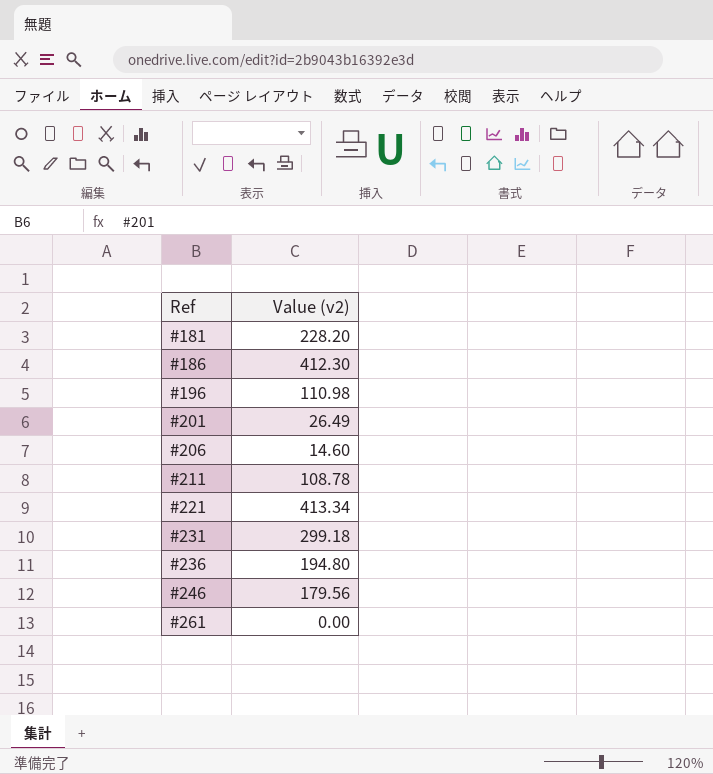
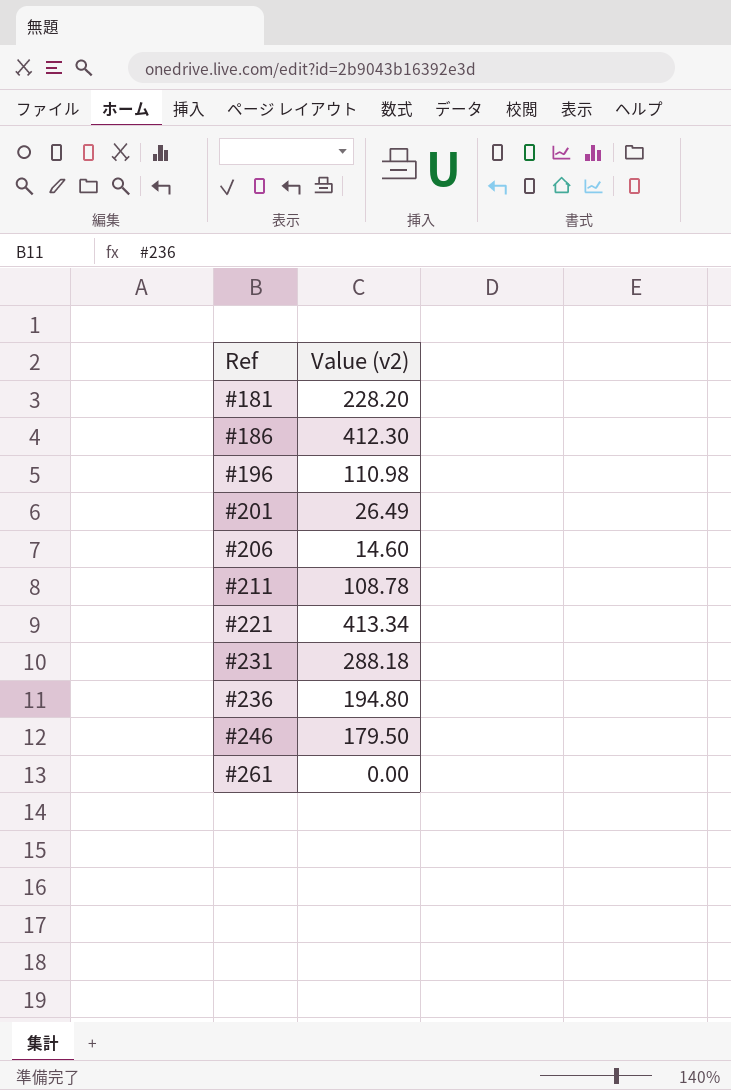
#231 | Value (v2): 299.18 -> 288.18
#246 | Value (v2): 179.56 -> 179.50

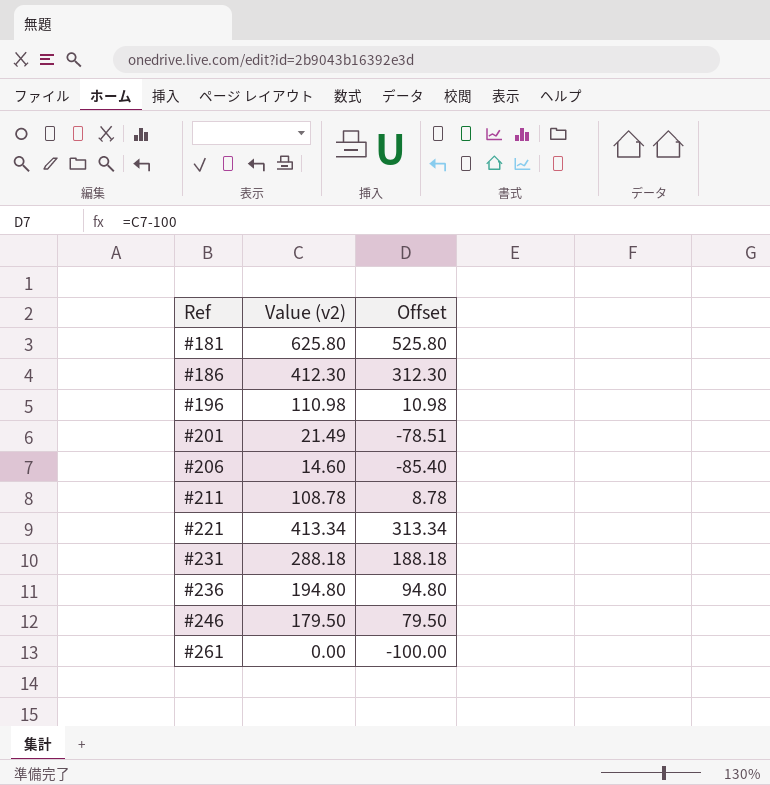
column Offset | formula: none -> [Value (v2)] - 100
#181 | Value (v2): 228.20 -> 625.80
#201 | Value (v2): 26.49 -> 21.49

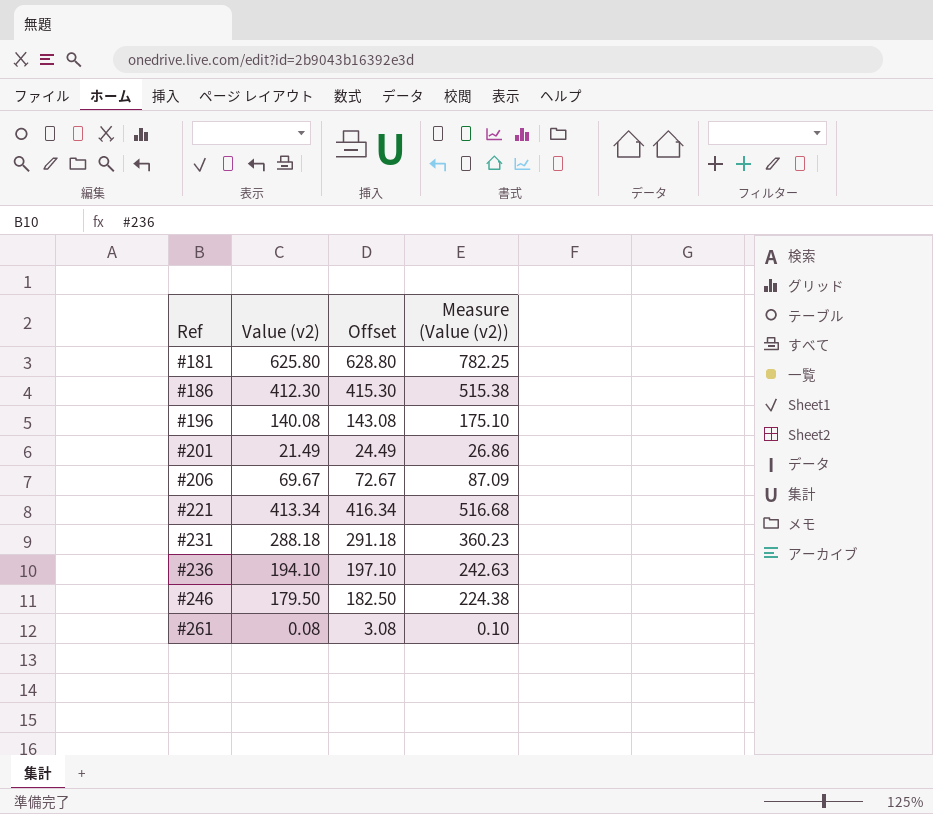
column Offset | formula: [Value (v2)] - 100 -> [Value (v2)] + 3
column Measure (Value (v2)) | formula: none -> [Value (v2)] * 1.25
row #211: 108.78 | 8.78 -> none
#196 | Value (v2): 110.98 -> 140.08
#206 | Value (v2): 14.60 -> 69.67
#236 | Value (v2): 194.80 -> 194.10
#261 | Value (v2): 0.00 -> 0.08

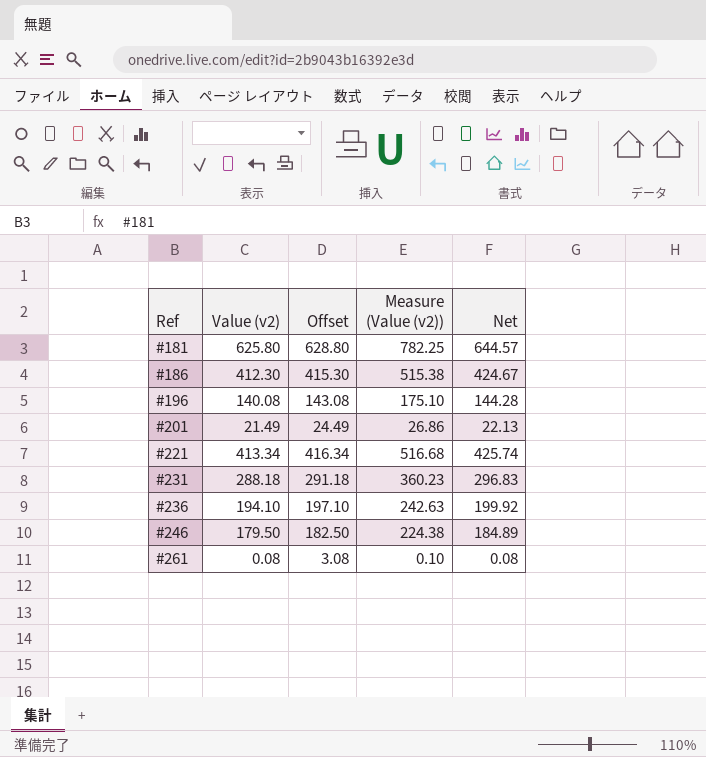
column Net | formula: none -> [Value (v2)] * 1.03
row #206: 69.67 | 72.67 | 87.09 -> none

